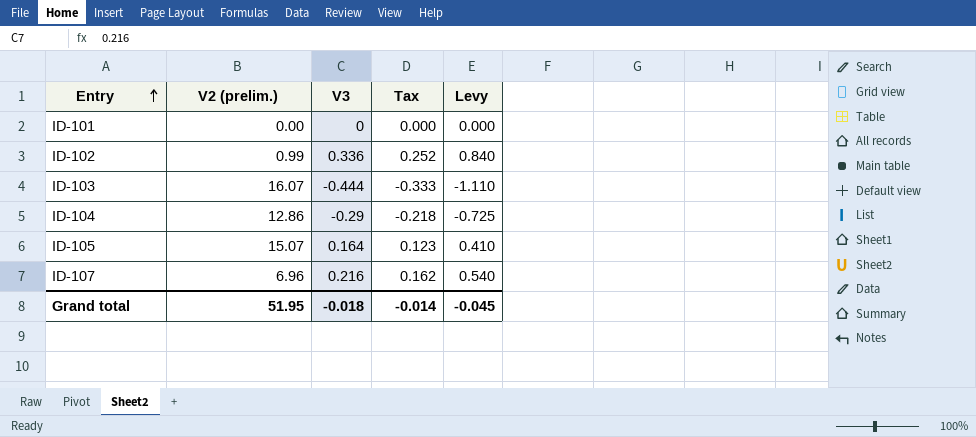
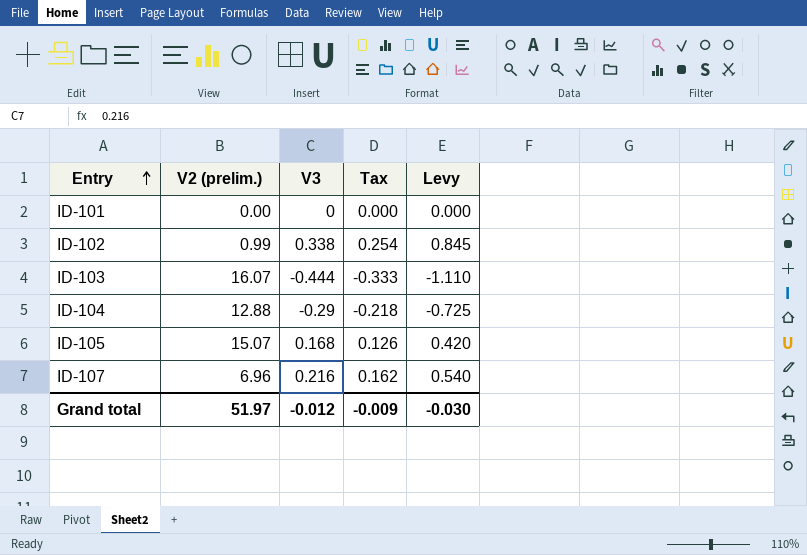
ID-102 | V3: 0.336 -> 0.338
ID-102 | Tax: 0.252 -> 0.254
ID-102 | Levy: 0.840 -> 0.845
ID-104 | V2 (prelim.): 12.86 -> 12.88
ID-105 | V3: 0.164 -> 0.168
ID-105 | Tax: 0.123 -> 0.126
ID-105 | Levy: 0.410 -> 0.420
Grand total | V2 (prelim.): 51.95 -> 51.97
Grand total | V3: -0.018 -> -0.012
Grand total | Tax: -0.014 -> -0.009
Grand total | Levy: -0.045 -> -0.030

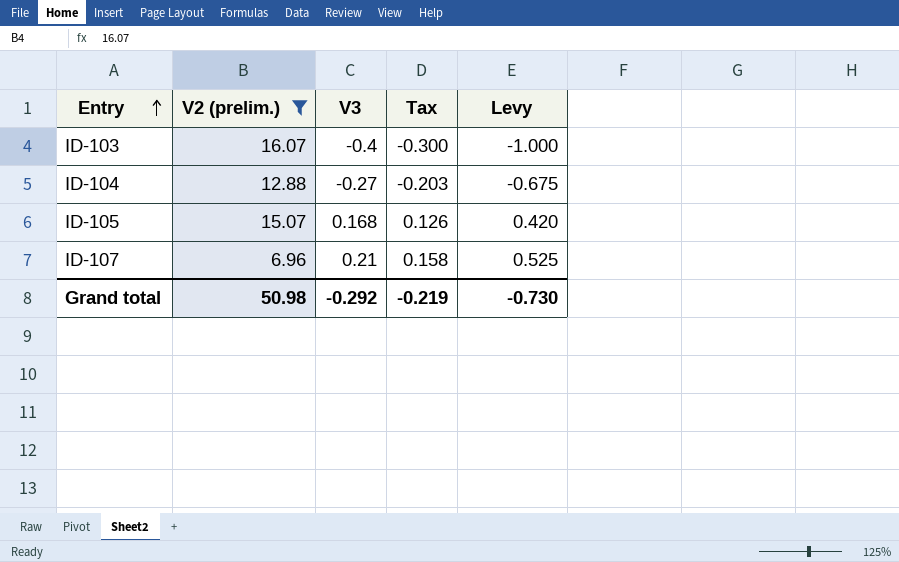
filter: none -> V2 (prelim.) >= 6.96
ID-103 | V3: -0.444 -> -0.4
ID-103 | Tax: -0.333 -> -0.300
ID-103 | Levy: -1.110 -> -1.000
ID-104 | V3: -0.29 -> -0.27
ID-104 | Tax: -0.218 -> -0.203
ID-104 | Levy: -0.725 -> -0.675
ID-107 | V3: 0.216 -> 0.21
ID-107 | Tax: 0.162 -> 0.158
ID-107 | Levy: 0.540 -> 0.525
Grand total | V2 (prelim.): 51.97 -> 50.98
Grand total | V3: -0.012 -> -0.292
Grand total | Tax: -0.009 -> -0.219
Grand total | Levy: -0.030 -> -0.730

